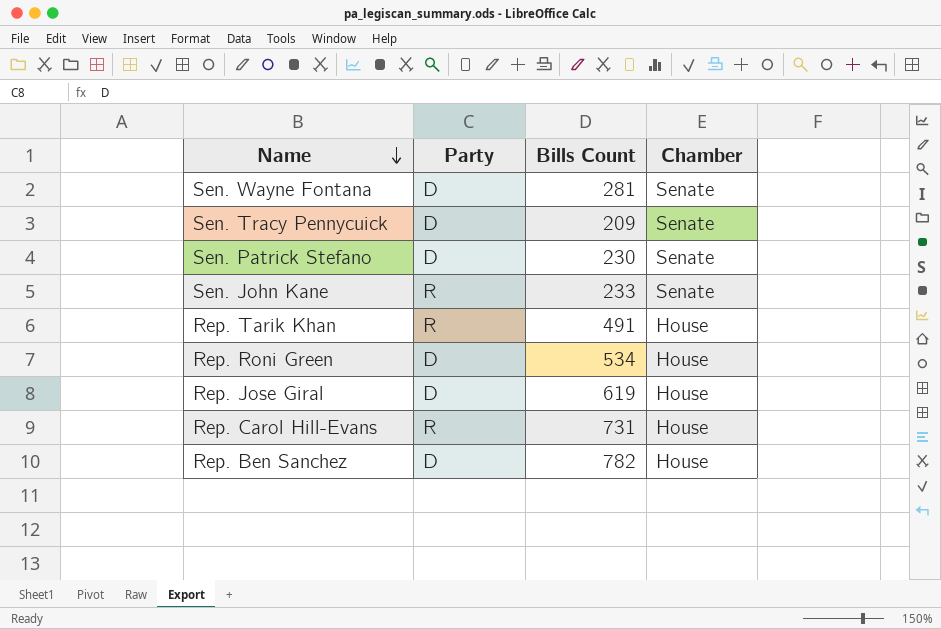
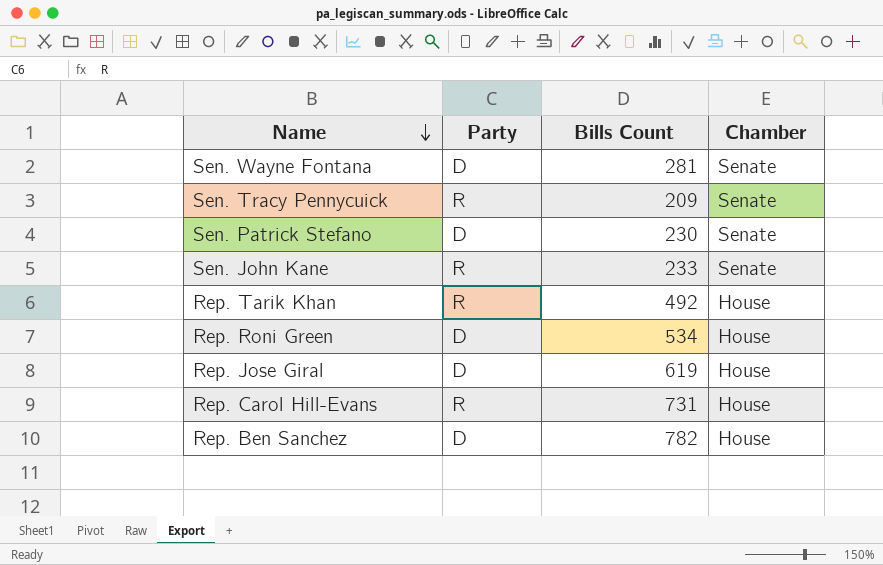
Sen. Tracy Pennycuick | Party: D -> R
Rep. Tarik Khan | Bills Count: 491 -> 492

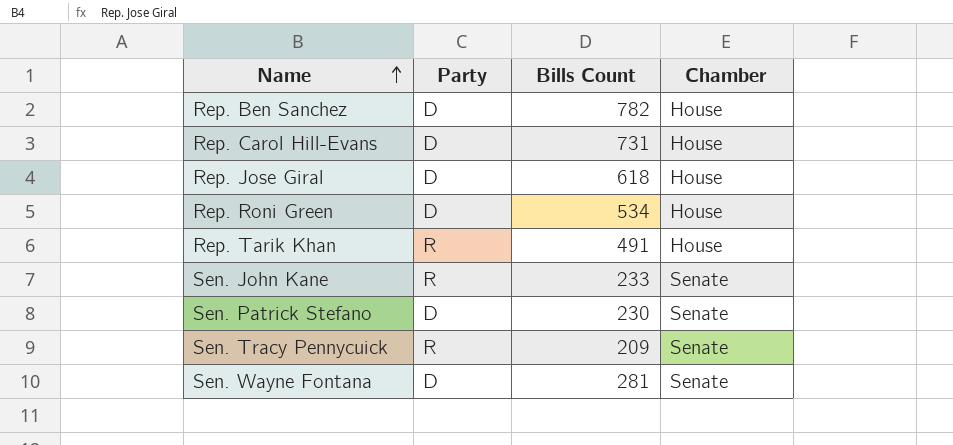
row order: Name descending -> Name ascending
Rep. Carol Hill-Evans | Party: R -> D
Rep. Jose Giral | Bills Count: 619 -> 618
Rep. Tarik Khan | Bills Count: 492 -> 491

